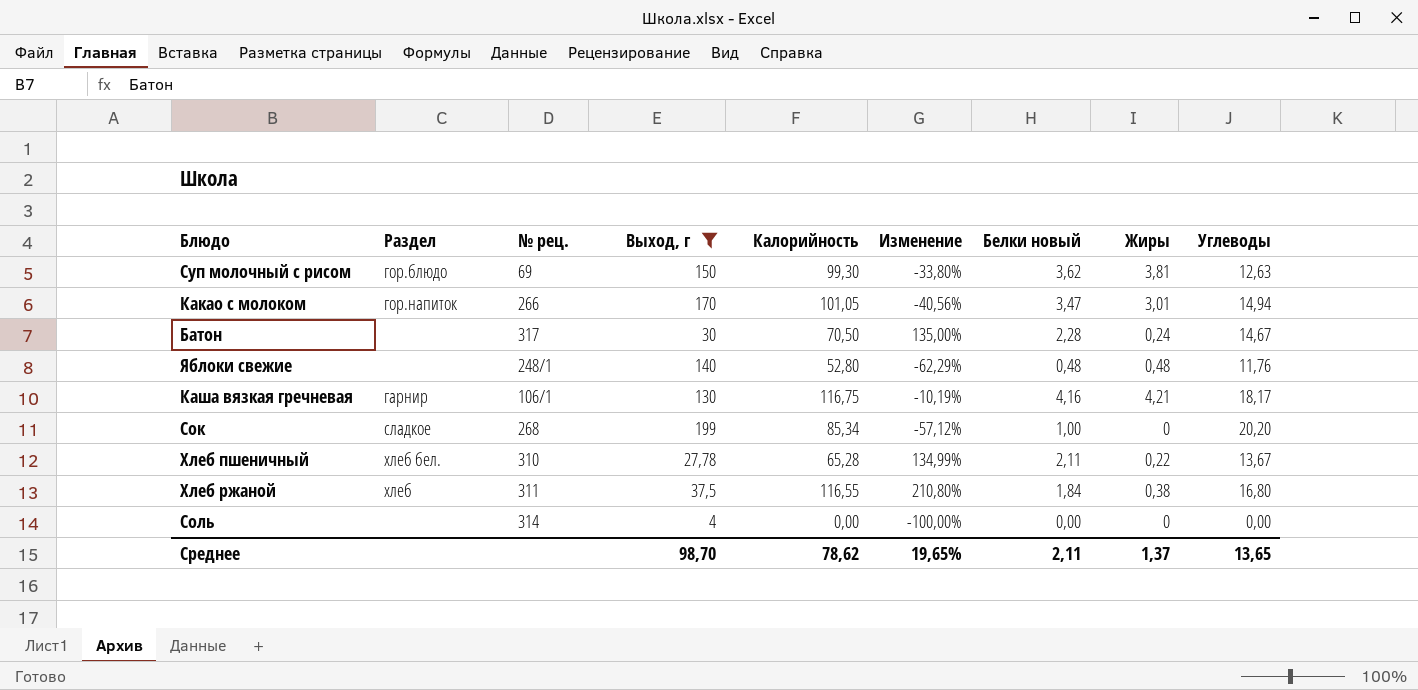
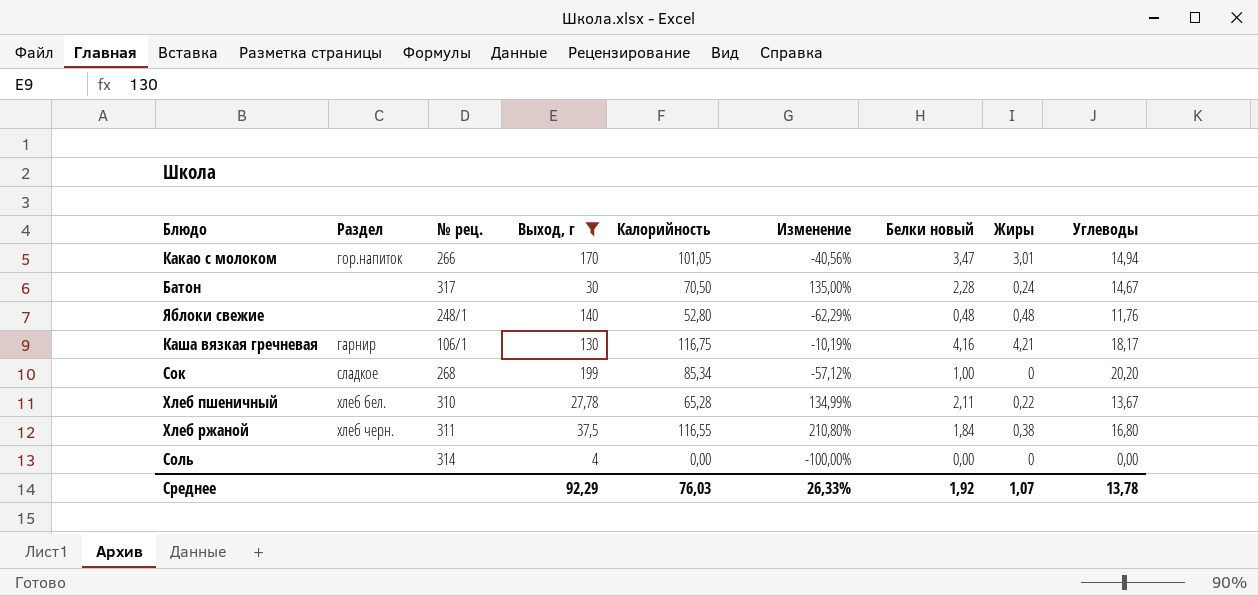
row Суп молочный с рисом: гор.блюдо | 69 | 150 | 99,30 | -33,80% | 3,62 | 3,81 | 12,63 -> none
Хлеб ржаной | Раздел: хлеб -> хлеб черн.
Среднее | Выход, г: 98,70 -> 92,29
Среднее | Калорийность: 78,62 -> 76,03
Среднее | Изменение: 19,65% -> 26,33%
Среднее | Белки новый: 2,11 -> 1,92
Среднее | Жиры: 1,37 -> 1,07
Среднее | Углеводы: 13,65 -> 13,78

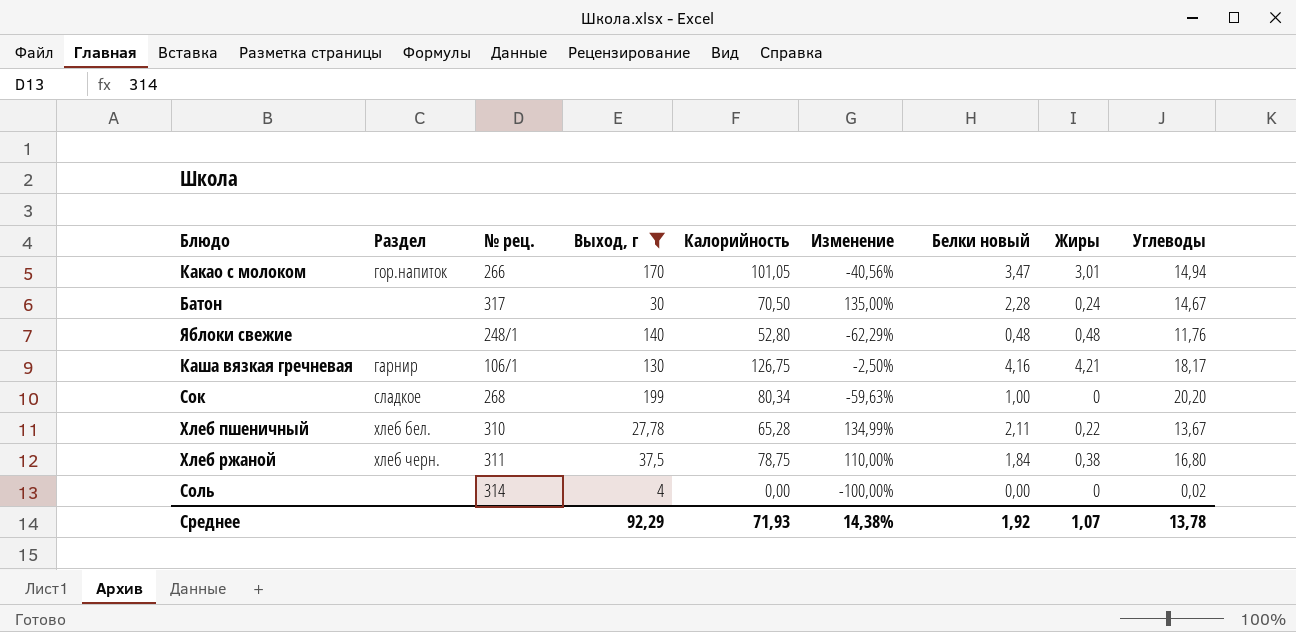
Каша вязкая гречневая | Калорийность: 116,75 -> 126,75
Каша вязкая гречневая | Изменение: -10,19% -> -2,50%
Сок | Калорийность: 85,34 -> 80,34
Сок | Изменение: -57,12% -> -59,63%
Хлеб ржаной | Калорийность: 116,55 -> 78,75
Хлеб ржаной | Изменение: 210,80% -> 110,00%
Соль | Углеводы: 0,00 -> 0,02
Среднее | Калорийность: 76,03 -> 71,93
Среднее | Изменение: 26,33% -> 14,38%

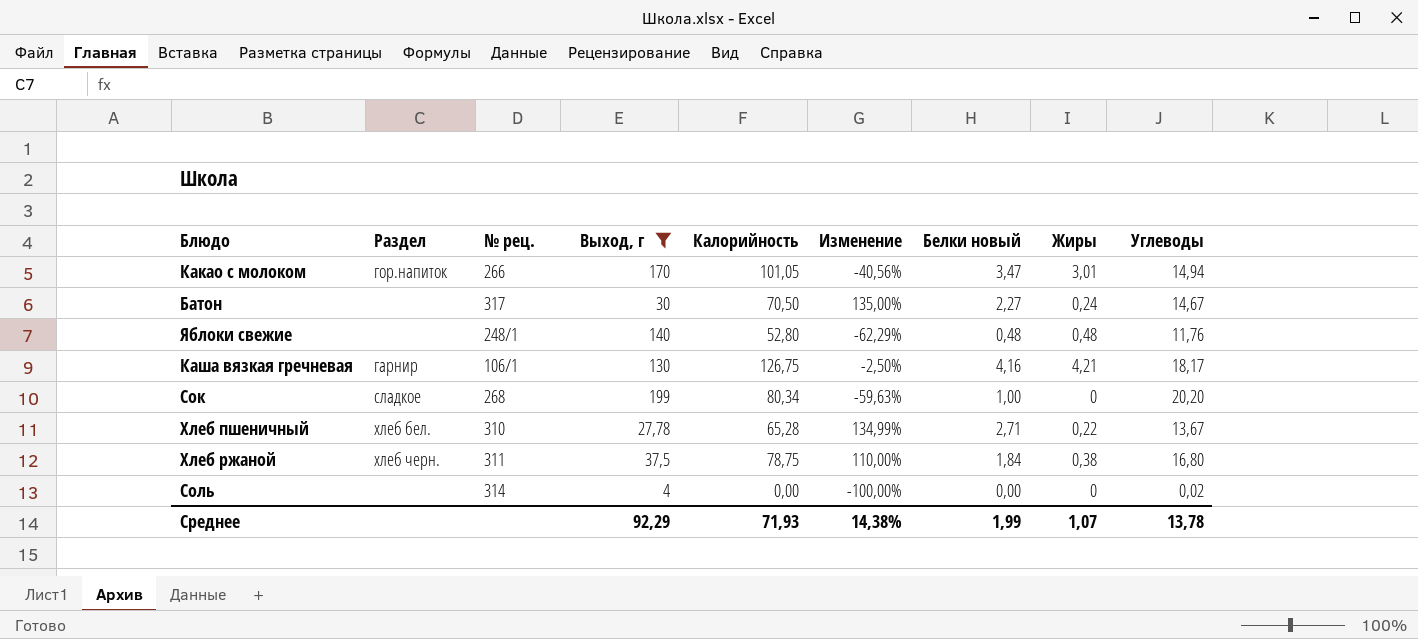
Батон | Белки новый: 2,28 -> 2,27
Хлеб пшеничный | Белки новый: 2,11 -> 2,71
Среднее | Белки новый: 1,92 -> 1,99

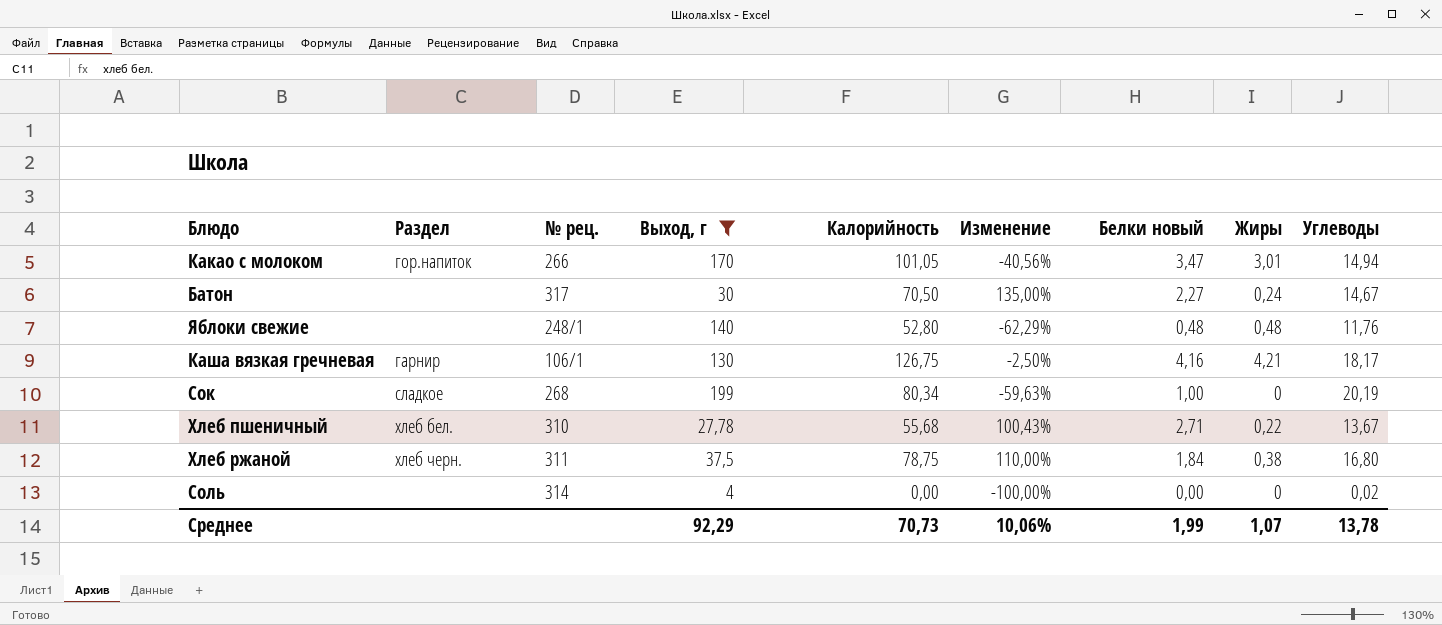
Сок | Углеводы: 20,20 -> 20,19
Хлеб пшеничный | Калорийность: 65,28 -> 55,68
Хлеб пшеничный | Изменение: 134,99% -> 100,43%
Среднее | Калорийность: 71,93 -> 70,73
Среднее | Изменение: 14,38% -> 10,06%

